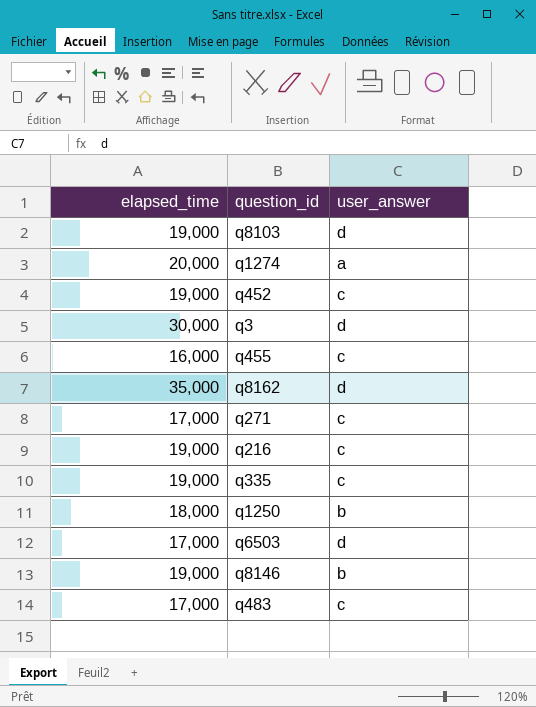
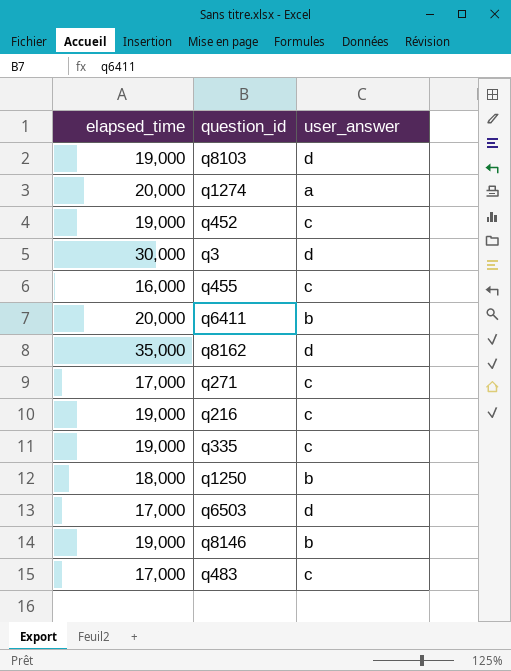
row q6411: none -> 20,000 | b

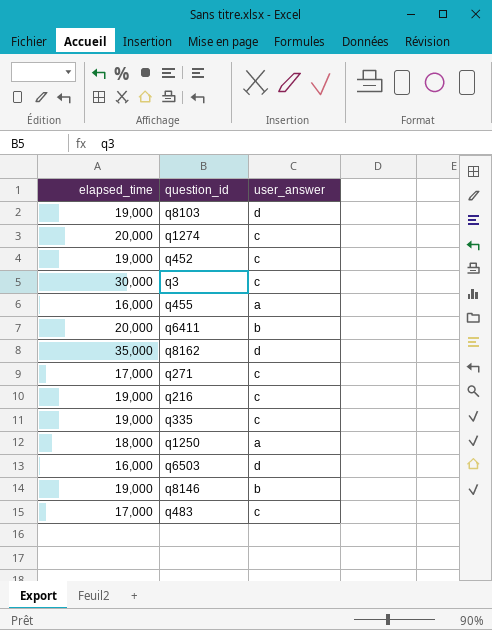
q1274 | user_answer: a -> c
q3 | user_answer: d -> c
q455 | user_answer: c -> a
q1250 | user_answer: b -> a
q6503 | elapsed_time: 17,000 -> 16,000

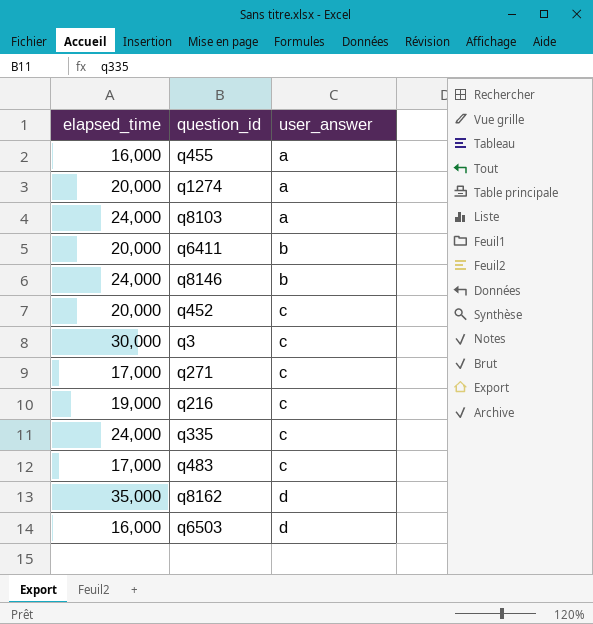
row order: none -> user_answer ascending
row q1250: 18,000 | a -> none
q1274 | user_answer: c -> a
q8103 | elapsed_time: 19,000 -> 24,000
q8103 | user_answer: d -> a
q8146 | elapsed_time: 19,000 -> 24,000
q452 | elapsed_time: 19,000 -> 20,000
q335 | elapsed_time: 19,000 -> 24,000

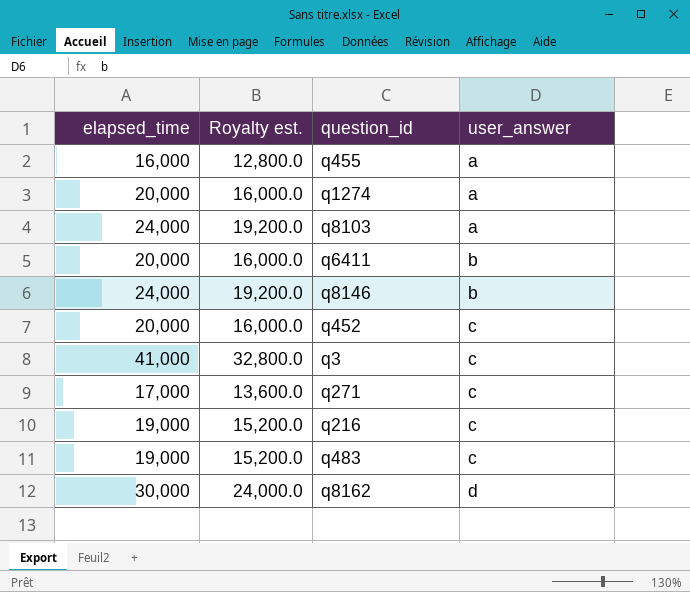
column Royalty est. | formula: none -> [elapsed_time] * 0.8
row q335: 24,000 | c -> none
row q6503: 16,000 | d -> none
q3 | elapsed_time: 30,000 -> 41,000
q483 | elapsed_time: 17,000 -> 19,000
q8162 | elapsed_time: 35,000 -> 30,000

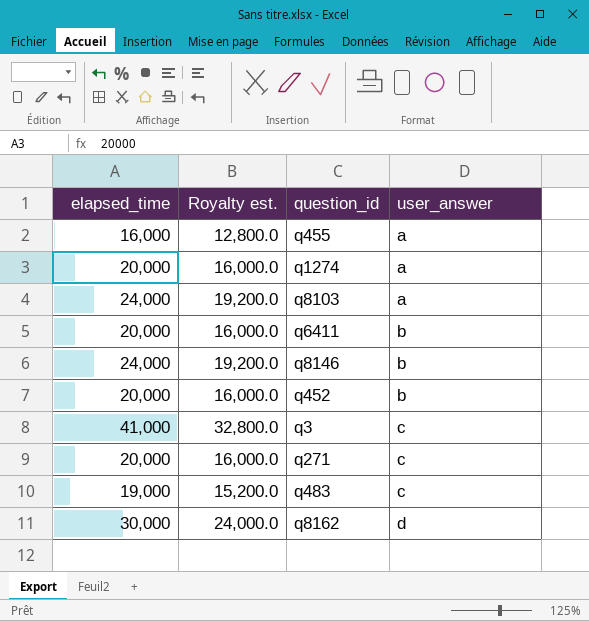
row q216: 19,000 | 15,200.0 | c -> none
q452 | user_answer: c -> b
q271 | elapsed_time: 17,000 -> 20,000
q271 | Royalty est.: 13,600.0 -> 16,000.0

